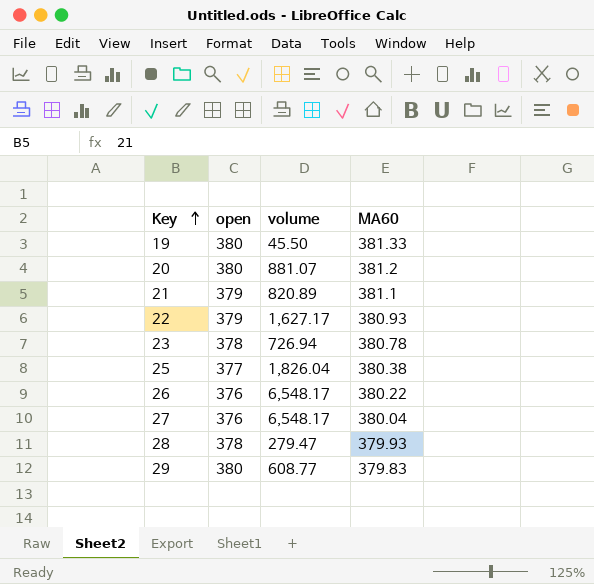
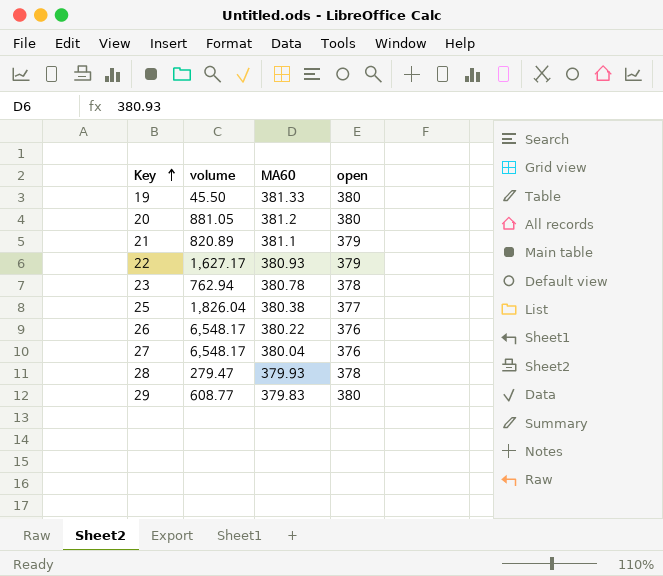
column open | position: 2 -> 4
20 | volume: 881.07 -> 881.05
23 | volume: 726.94 -> 762.94

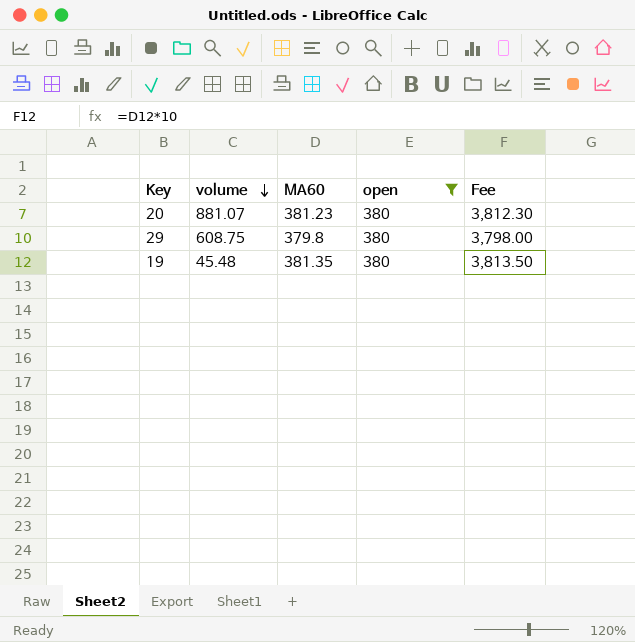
filter: none -> open = 380
row order: Key ascending -> volume descending
column Fee | formula: none -> [MA60] * 10
20 | volume: 881.05 -> 881.07
20 | MA60: 381.2 -> 381.23
29 | volume: 608.77 -> 608.75
29 | MA60: 379.83 -> 379.8
19 | volume: 45.50 -> 45.48
19 | MA60: 381.33 -> 381.35

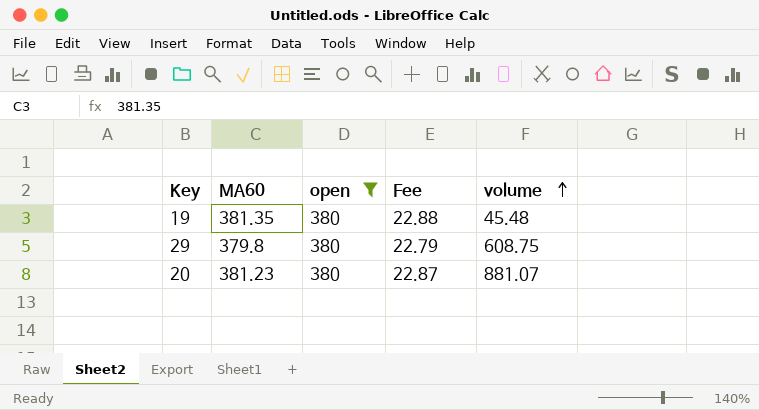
row order: volume descending -> volume ascending
column Fee | formula: [MA60] * 10 -> [MA60] * 0.06
column volume | position: 2 -> 5

